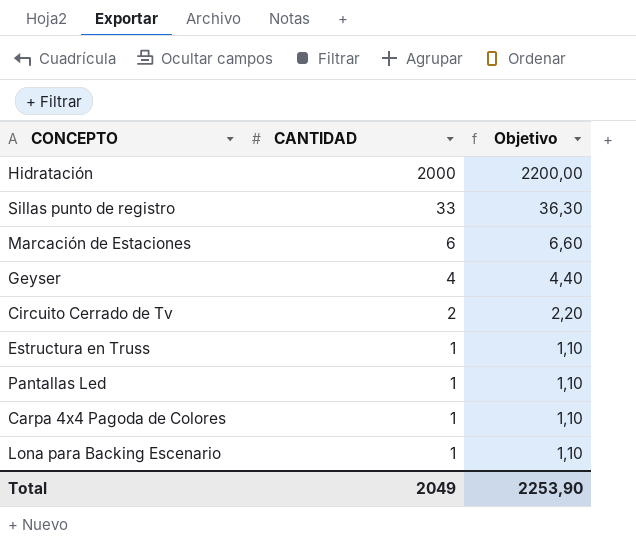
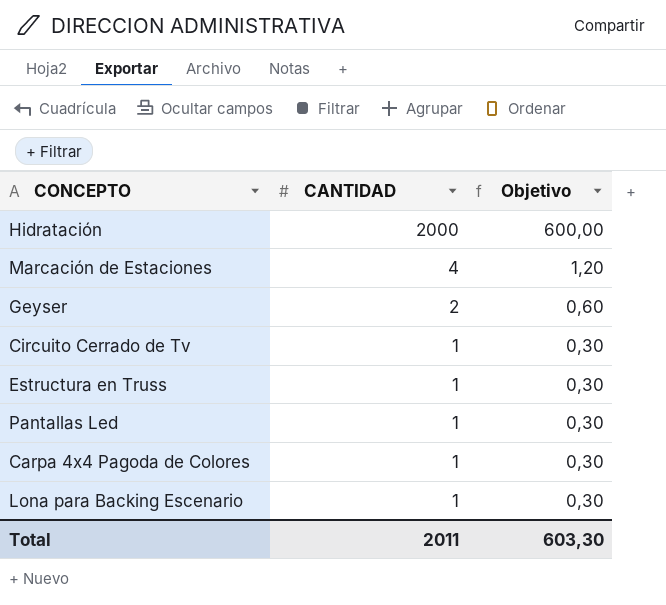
column Objetivo | formula: [CANTIDAD] * 1,1 -> [CANTIDAD] * 0,3
row Sillas punto de registro: 33 | 36,30 -> none
Marcación de Estaciones | CANTIDAD: 6 -> 4
Geyser | CANTIDAD: 4 -> 2
Circuito Cerrado de Tv | CANTIDAD: 2 -> 1
Total | CANTIDAD: 2049 -> 2011
Total | Objetivo: 2253,90 -> 603,30

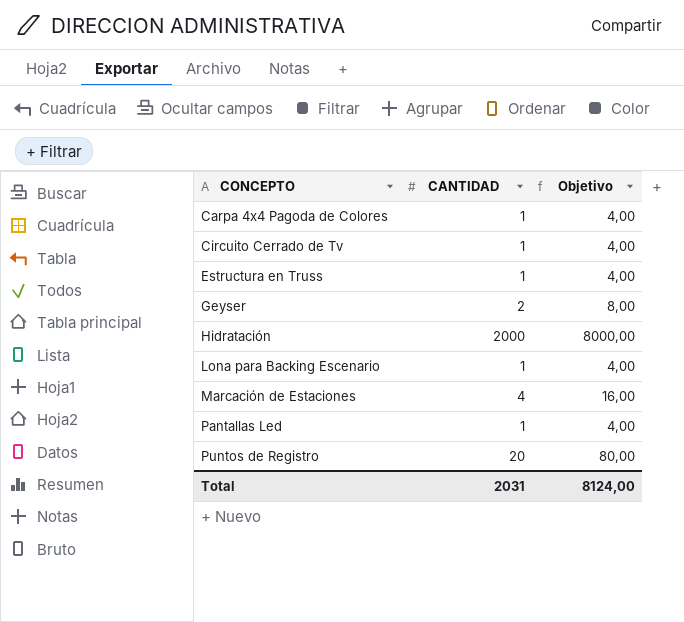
row order: CANTIDAD descending -> CONCEPTO ascending
column Objetivo | formula: [CANTIDAD] * 0,3 -> [CANTIDAD] * 4
row Puntos de Registro: none -> 20 | 80,00
Total | CANTIDAD: 2011 -> 2031
Total | Objetivo: 603,30 -> 8124,00

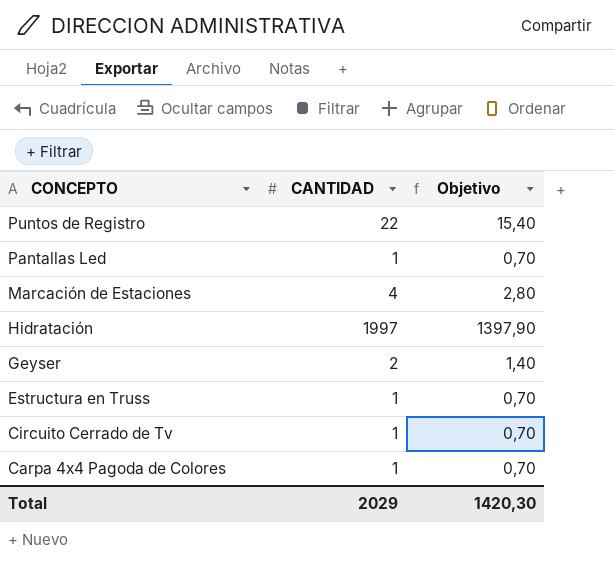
row order: CONCEPTO ascending -> CONCEPTO descending
column Objetivo | formula: [CANTIDAD] * 4 -> [CANTIDAD] * 0,7
row Lona para Backing Escenario: 1 | 4,00 -> none
Puntos de Registro | CANTIDAD: 20 -> 22
Hidratación | CANTIDAD: 2000 -> 1997
Total | CANTIDAD: 2031 -> 2029
Total | Objetivo: 8124,00 -> 1420,30

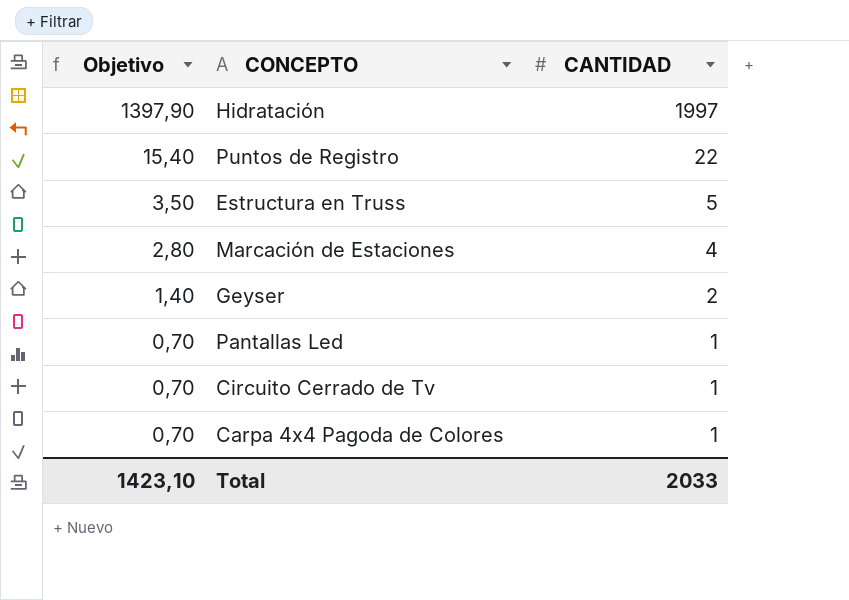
row order: CONCEPTO descending -> Objetivo descending
column Objetivo | position: 3 -> 1
Estructura en Truss | Objetivo: 0,70 -> 3,50
Estructura en Truss | CANTIDAD: 1 -> 5
Total | Objetivo: 1420,30 -> 1423,10
Total | CANTIDAD: 2029 -> 2033

